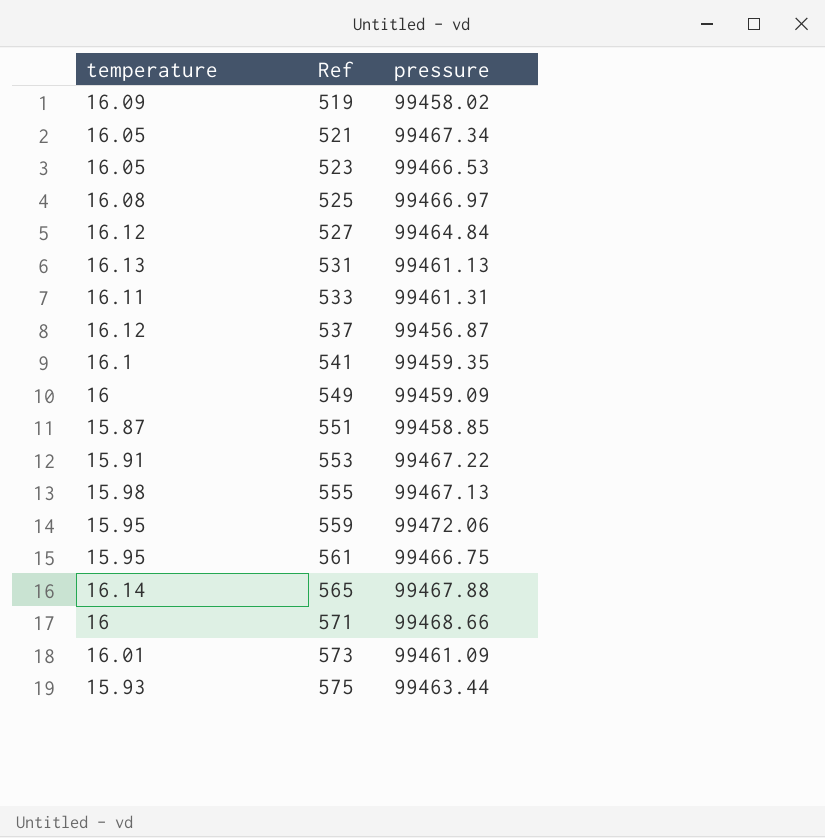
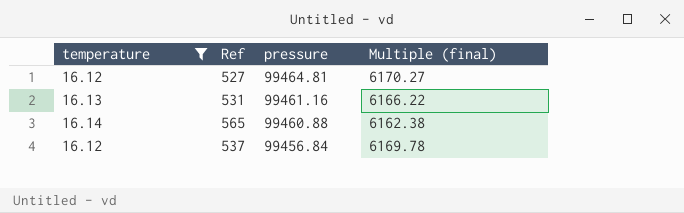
filter: none -> temperature >= 16.12
row order: Ref ascending -> pressure descending
column Multiple (final) | formula: none -> [pressure] / [temperature]
527 | pressure: 99464.84 -> 99464.81
531 | pressure: 99461.13 -> 99461.16
565 | pressure: 99467.88 -> 99460.88
537 | pressure: 99456.87 -> 99456.84

